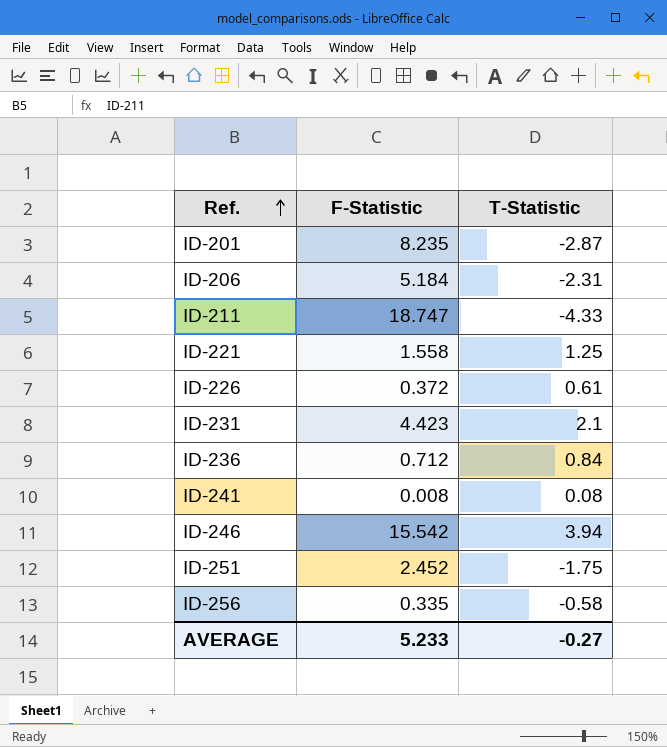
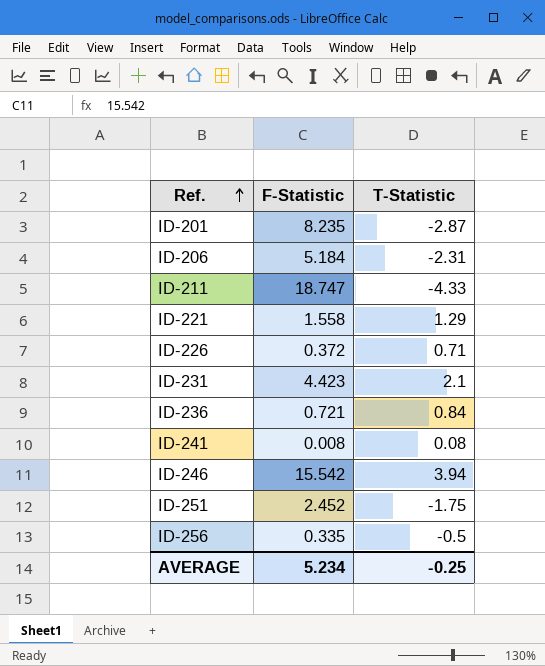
ID-221 | T-Statistic: 1.25 -> 1.29
ID-226 | T-Statistic: 0.61 -> 0.71
ID-236 | F-Statistic: 0.712 -> 0.721
ID-256 | T-Statistic: -0.58 -> -0.5
AVERAGE | F-Statistic: 5.233 -> 5.234
AVERAGE | T-Statistic: -0.27 -> -0.25

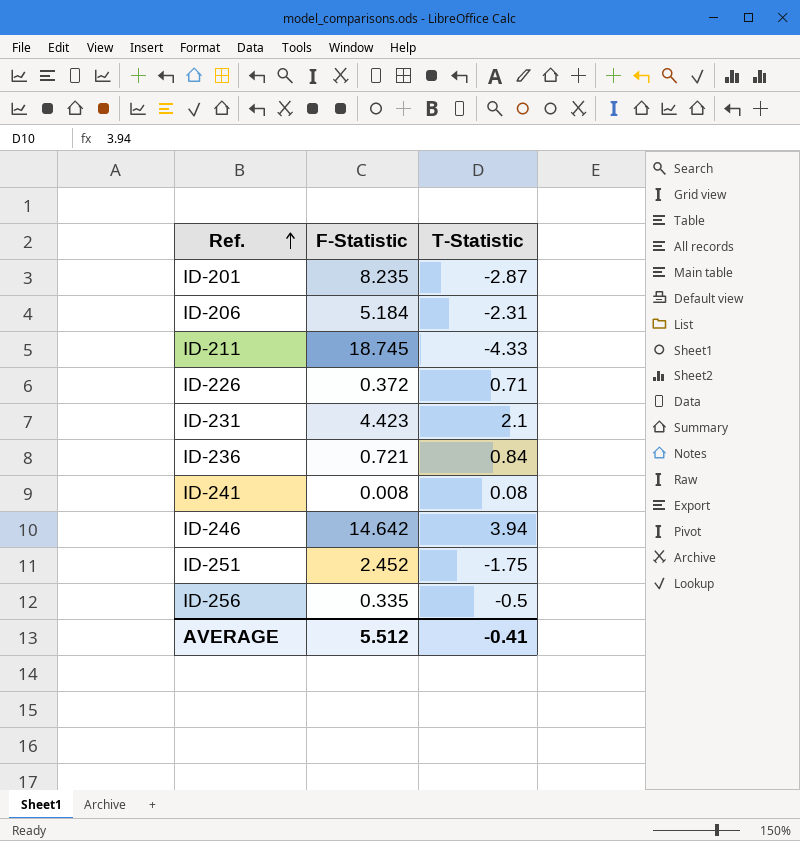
row ID-221: 1.558 | 1.29 -> none
ID-211 | F-Statistic: 18.747 -> 18.745
ID-246 | F-Statistic: 15.542 -> 14.642
AVERAGE | F-Statistic: 5.234 -> 5.512
AVERAGE | T-Statistic: -0.25 -> -0.41

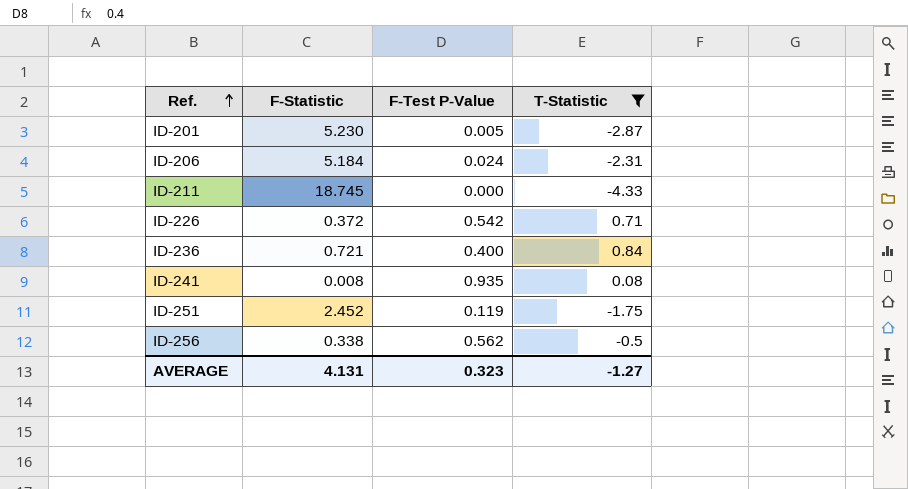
filter: none -> T-Statistic <= 0.84
column F-Test P-Value | position: none -> 3
ID-201 | F-Statistic: 8.235 -> 5.230
ID-256 | F-Statistic: 0.335 -> 0.338
AVERAGE | F-Statistic: 5.512 -> 4.131
AVERAGE | T-Statistic: -0.41 -> -1.27

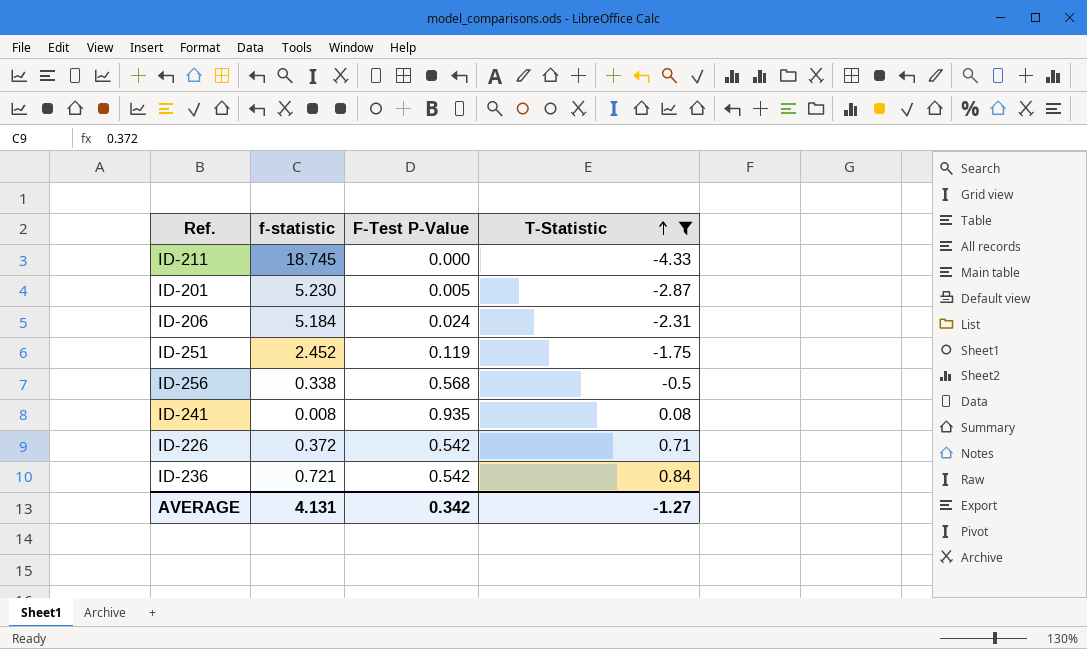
row order: Ref. ascending -> T-Statistic ascending
column name: F-Statistic -> f-statistic
ID-256 | F-Test P-Value: 0.562 -> 0.568
ID-236 | F-Test P-Value: 0.400 -> 0.542
AVERAGE | F-Test P-Value: 0.323 -> 0.342

